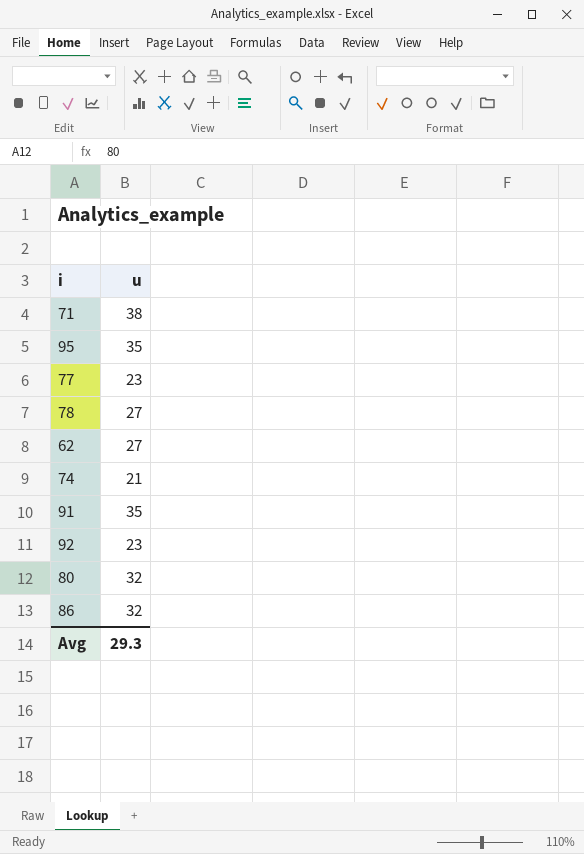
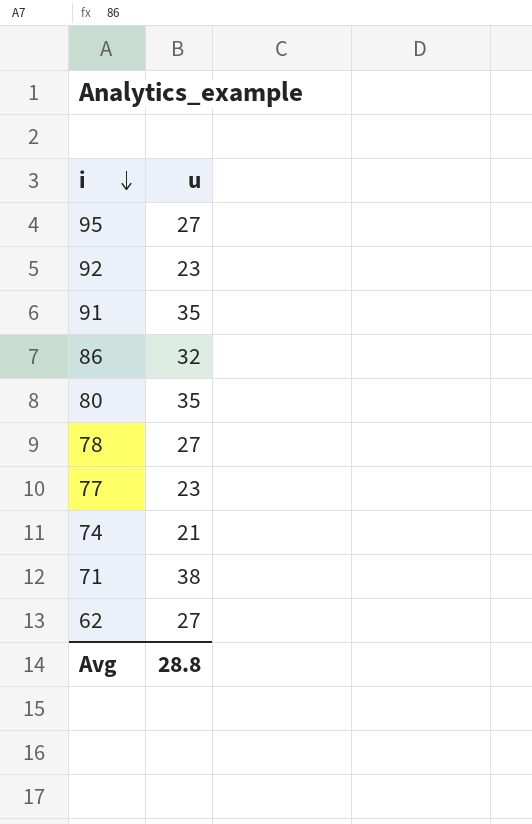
row order: none -> i descending
95 | u: 35 -> 27
80 | u: 32 -> 35
Avg | u: 29.3 -> 28.8

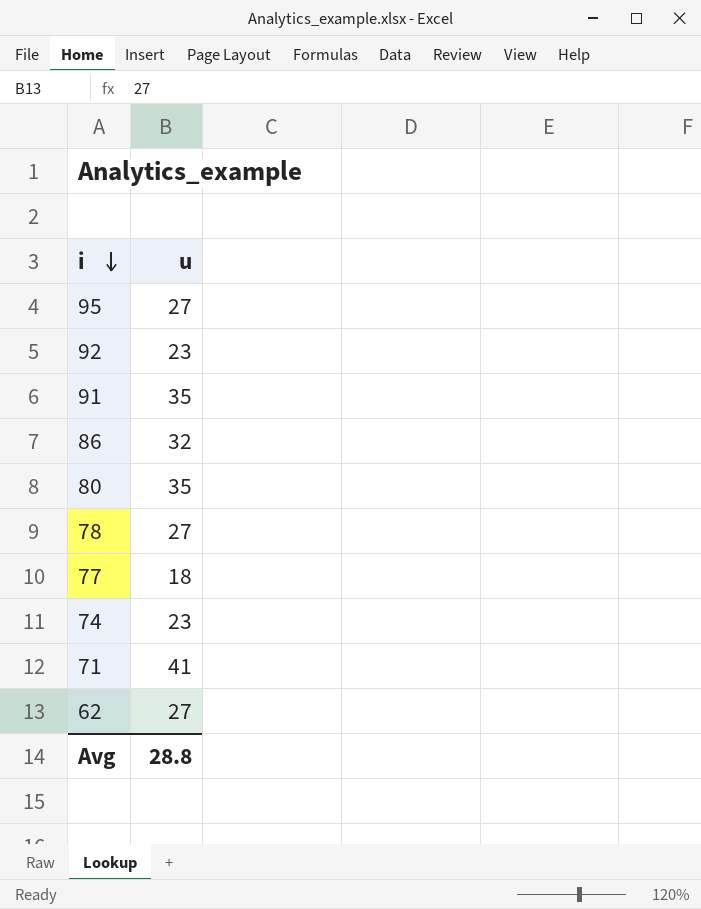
77 | u: 23 -> 18
74 | u: 21 -> 23
71 | u: 38 -> 41

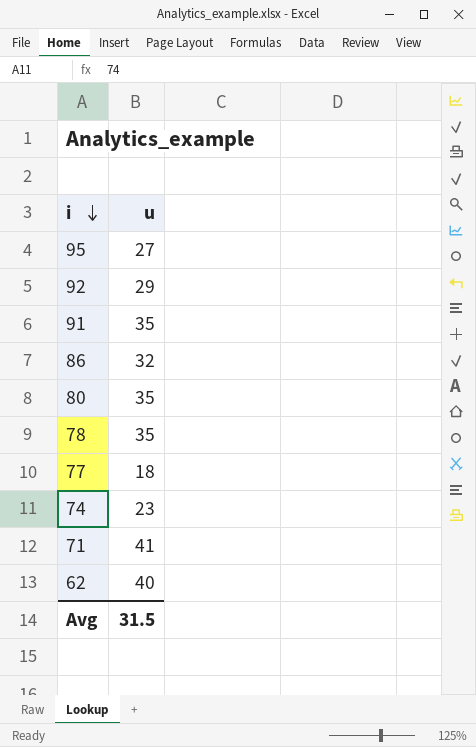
92 | u: 23 -> 29
78 | u: 27 -> 35
62 | u: 27 -> 40
Avg | u: 28.8 -> 31.5

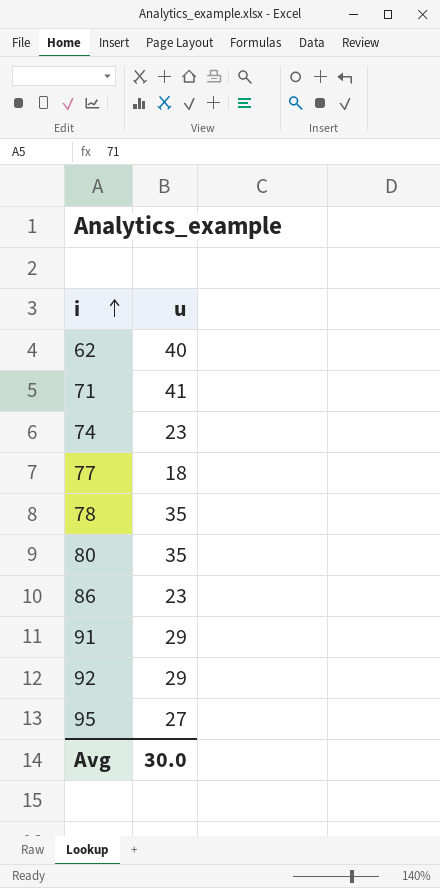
row order: i descending -> i ascending
86 | u: 32 -> 23
91 | u: 35 -> 29
Avg | u: 31.5 -> 30.0

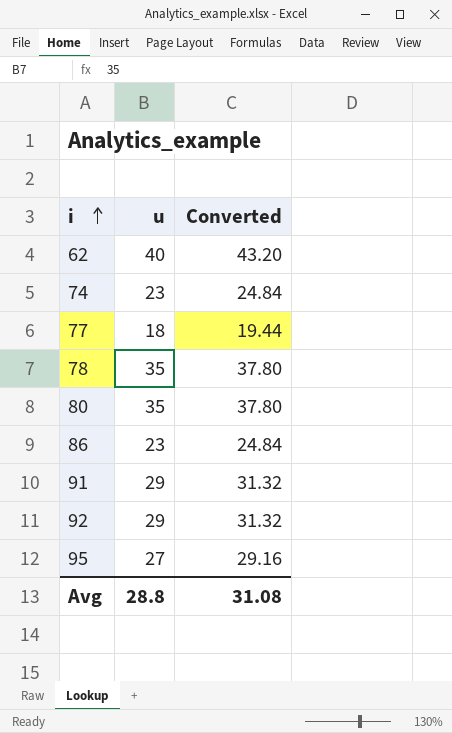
column Converted | formula: none -> [u] * 1.08
row 71: 41 -> none
Avg | u: 30.0 -> 28.8

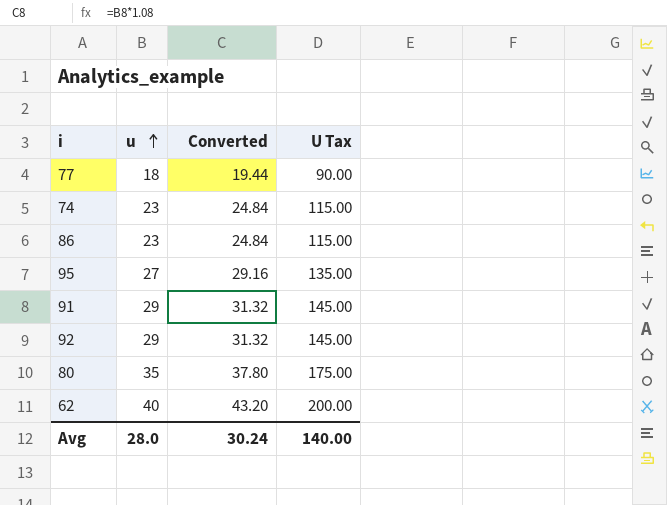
row order: i ascending -> u ascending
column U Tax | formula: none -> [u] * 5
row 78: 35 | 37.80 -> none
Avg | u: 28.8 -> 28.0
Avg | Converted: 31.08 -> 30.24

